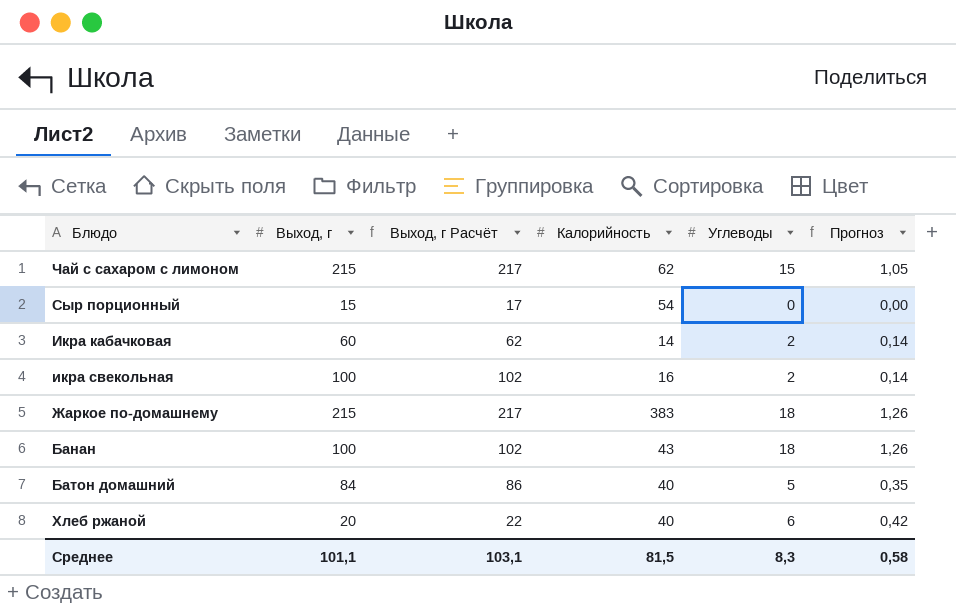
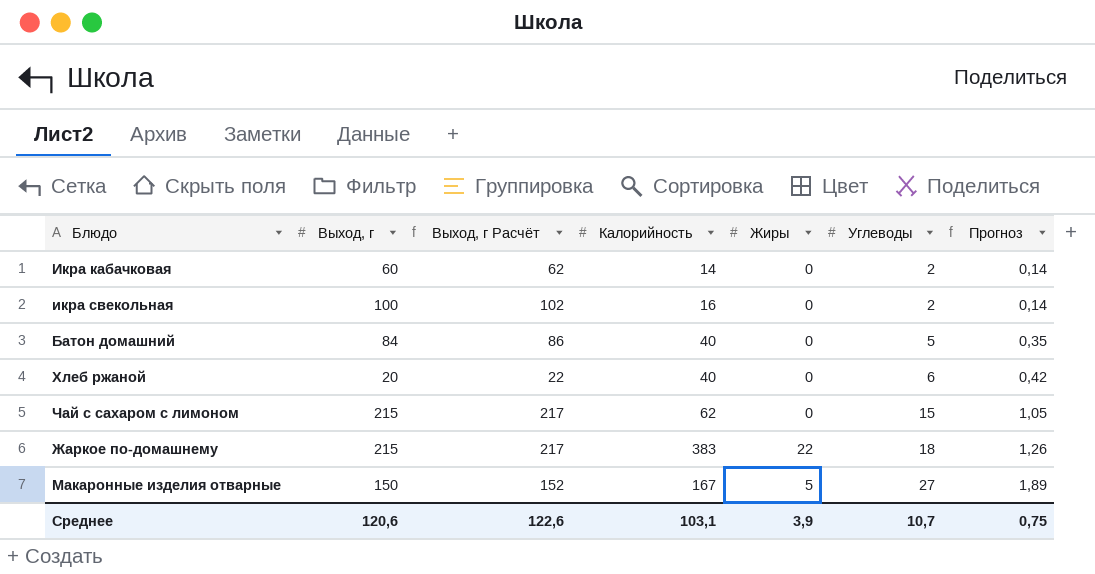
row order: none -> Углеводы ascending
column Жиры | position: none -> 5
row Сыр порционный: 15 | 17 | 54 | 0 | 0,00 -> none
row Банан: 100 | 102 | 43 | 18 | 1,26 -> none
row Макаронные изделия отварные: none -> 150 | 152 | 167 | 5 | 27 | 1,89
Среднее | Выход, г: 101,1 -> 120,6
Среднее | Выход, г Расчёт: 103,1 -> 122,6
Среднее | Калорийность: 81,5 -> 103,1
Среднее | Углеводы: 8,3 -> 10,7
Среднее | Прогноз: 0,58 -> 0,75

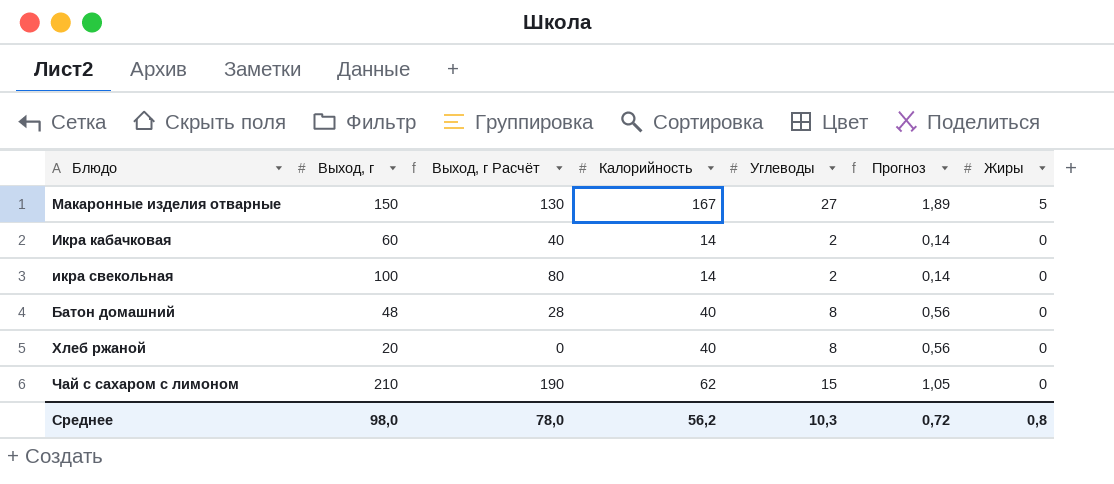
row order: Углеводы ascending -> Жиры descending
column Выход, г Расчёт | formula: [Выход, г] + 2 -> [Выход, г] - 20
column Жиры | position: 5 -> 7
row Жаркое по-домашнему: 215 | 217 | 383 | 22 | 18 | 1,26 -> none
икра свекольная | Калорийность: 16 -> 14
Батон домашний | Выход, г: 84 -> 48
Батон домашний | Углеводы: 5 -> 8
Батон домашний | Прогноз: 0,35 -> 0,56
Хлеб ржаной | Углеводы: 6 -> 8
Хлеб ржаной | Прогноз: 0,42 -> 0,56
Чай с сахаром с лимоном | Выход, г: 215 -> 210
Среднее | Выход, г: 120,6 -> 98,0
Среднее | Выход, г Расчёт: 122,6 -> 78,0
Среднее | Калорийность: 103,1 -> 56,2
Среднее | Углеводы: 10,7 -> 10,3
Среднее | Прогноз: 0,75 -> 0,72
Среднее | Жиры: 3,9 -> 0,8

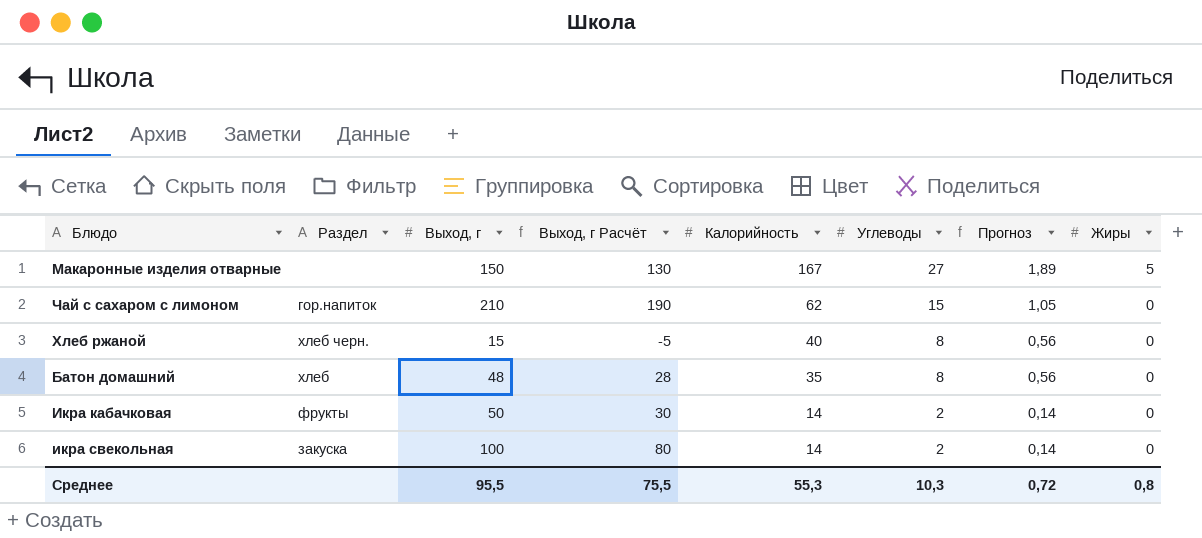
row order: Жиры descending -> Калорийность descending
column Раздел | position: none -> 2
Хлеб ржаной | Выход, г: 20 -> 15
Хлеб ржаной | Выход, г Расчёт: 0 -> -5
Батон домашний | Калорийность: 40 -> 35
Икра кабачковая | Выход, г: 60 -> 50
Икра кабачковая | Выход, г Расчёт: 40 -> 30
Среднее | Выход, г: 98,0 -> 95,5
Среднее | Выход, г Расчёт: 78,0 -> 75,5
Среднее | Калорийность: 56,2 -> 55,3

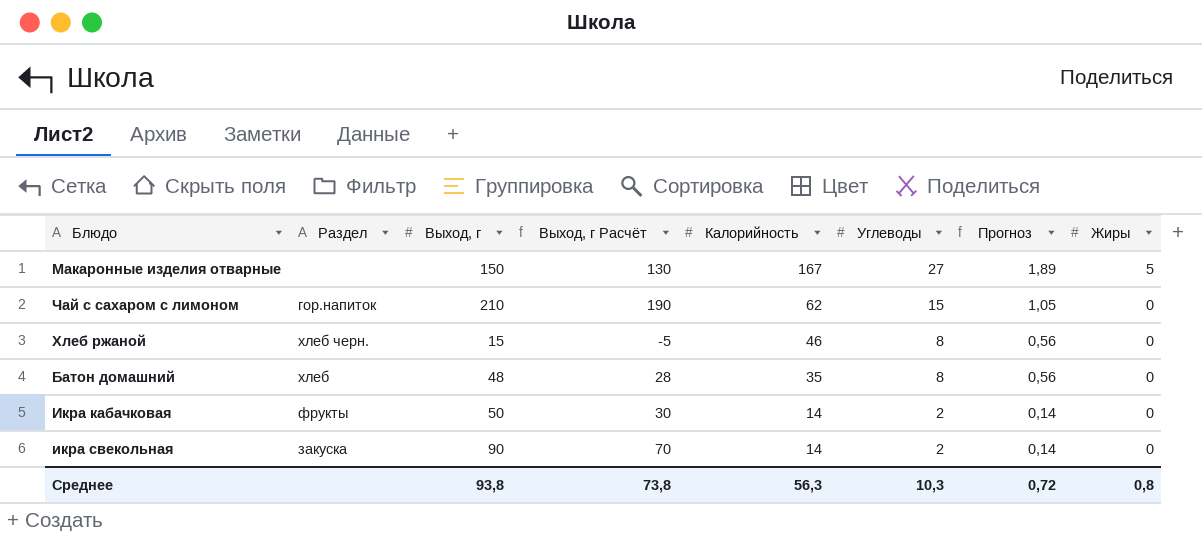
Хлеб ржаной | Калорийность: 40 -> 46
икра свекольная | Выход, г: 100 -> 90
икра свекольная | Выход, г Расчёт: 80 -> 70
Среднее | Выход, г: 95,5 -> 93,8
Среднее | Выход, г Расчёт: 75,5 -> 73,8
Среднее | Калорийность: 55,3 -> 56,3

